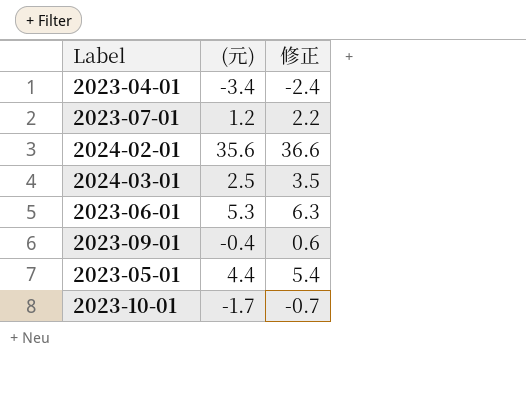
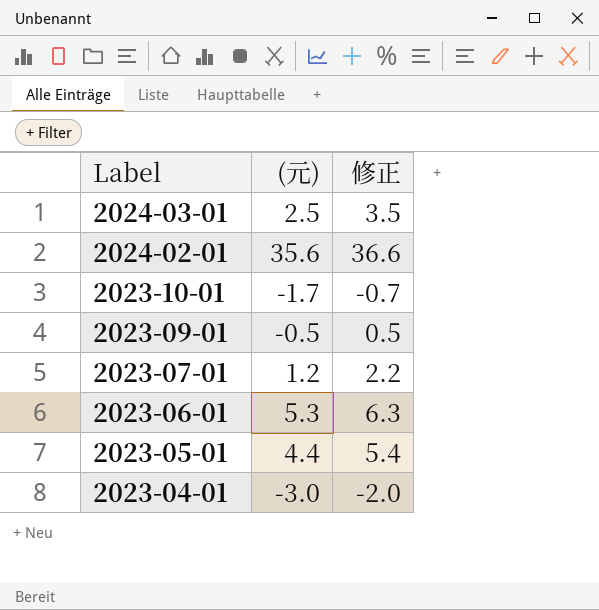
row order: none -> Label descending
2023-09-01 | (元): -0.4 -> -0.5
2023-09-01 | 修正: 0.6 -> 0.5
2023-04-01 | (元): -3.4 -> -3.0
2023-04-01 | 修正: -2.4 -> -2.0

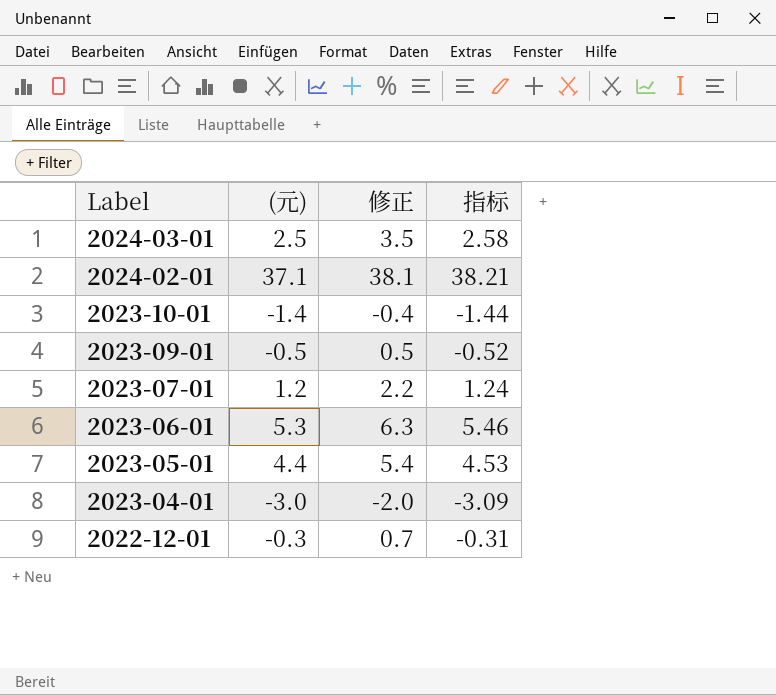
column 指标 | formula: none -> [(元)] * 1.03
2024-02-01 | (元): 35.6 -> 37.1
2024-02-01 | 修正: 36.6 -> 38.1
2023-10-01 | (元): -1.7 -> -1.4
2023-10-01 | 修正: -0.7 -> -0.4
row 2022-12-01: none -> -0.3 | 0.7 | -0.31

